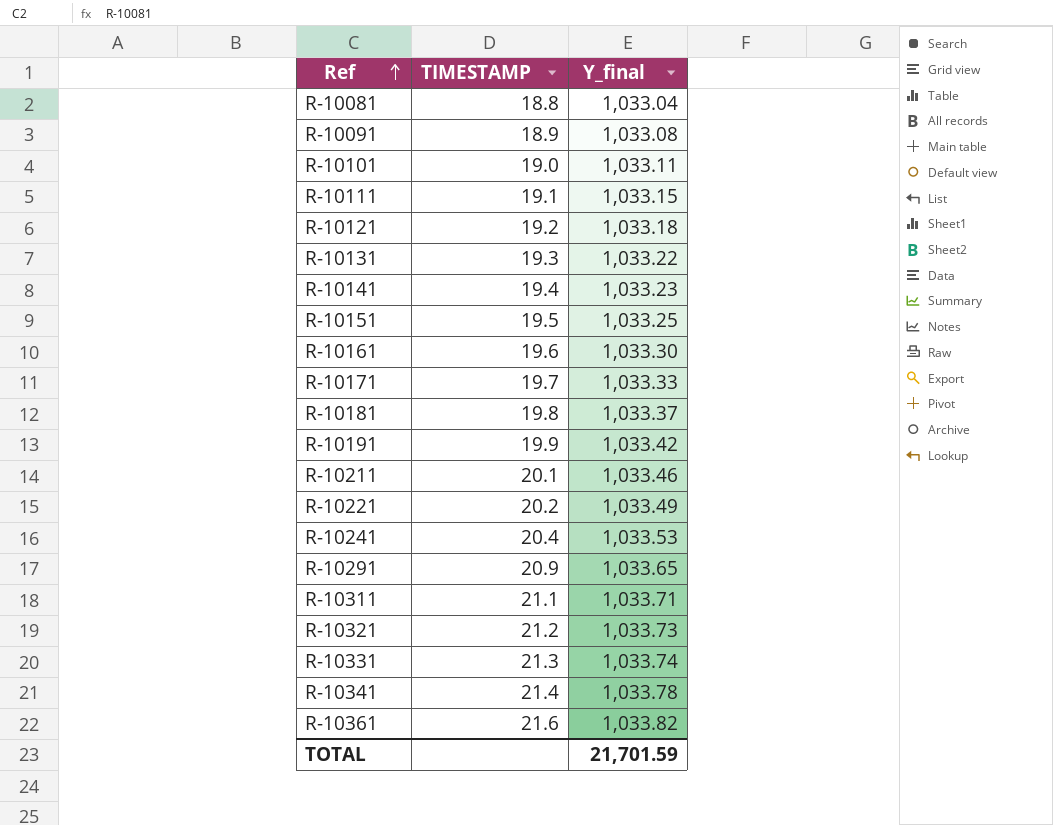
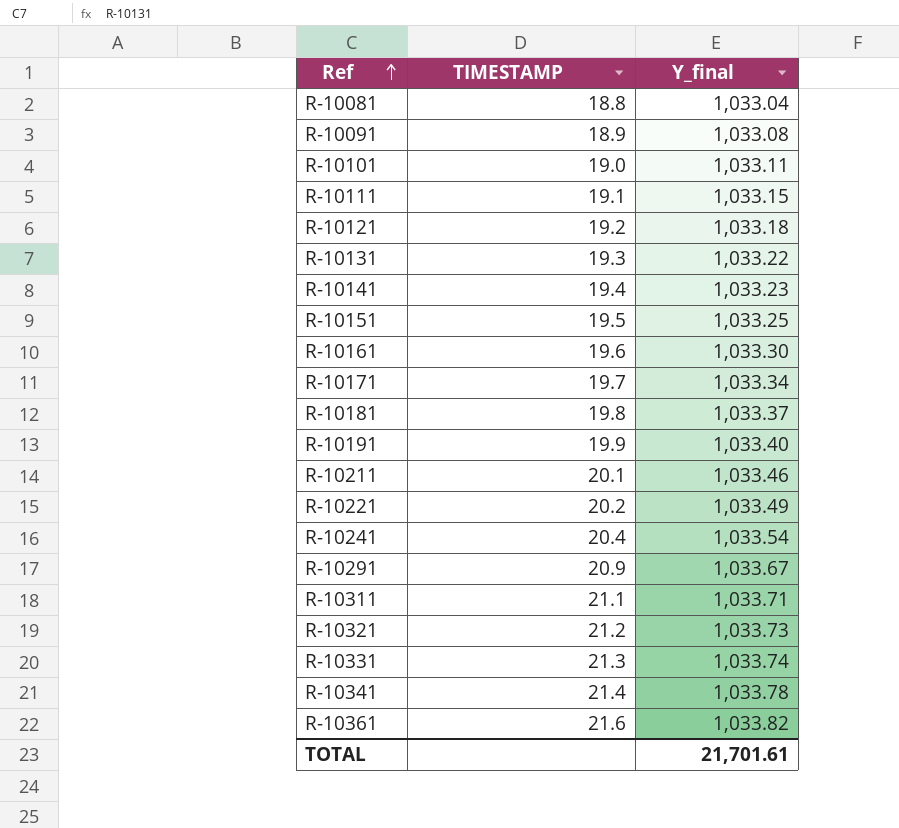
R-10171 | Y_final: 1,033.33 -> 1,033.34
R-10191 | Y_final: 1,033.42 -> 1,033.40
R-10241 | Y_final: 1,033.53 -> 1,033.54
R-10291 | Y_final: 1,033.65 -> 1,033.67
TOTAL | Y_final: 21,701.59 -> 21,701.61

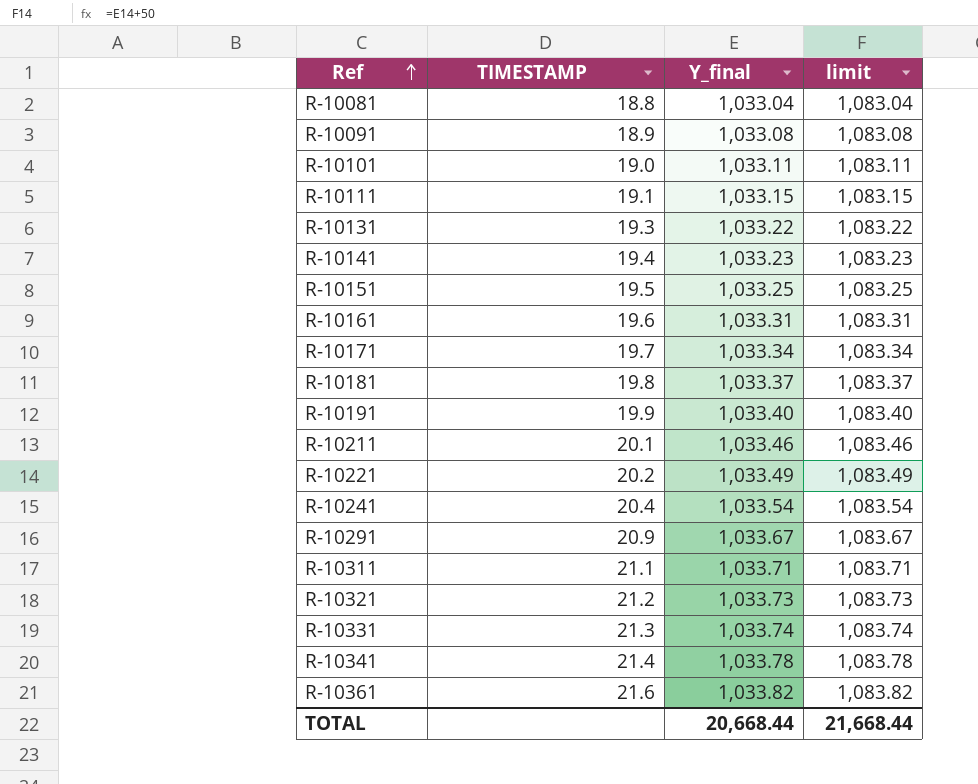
column limit | formula: none -> [Y_final] + 50
row R-10121: 19.2 | 1,033.18 -> none
R-10161 | Y_final: 1,033.30 -> 1,033.31
TOTAL | Y_final: 21,701.61 -> 20,668.44

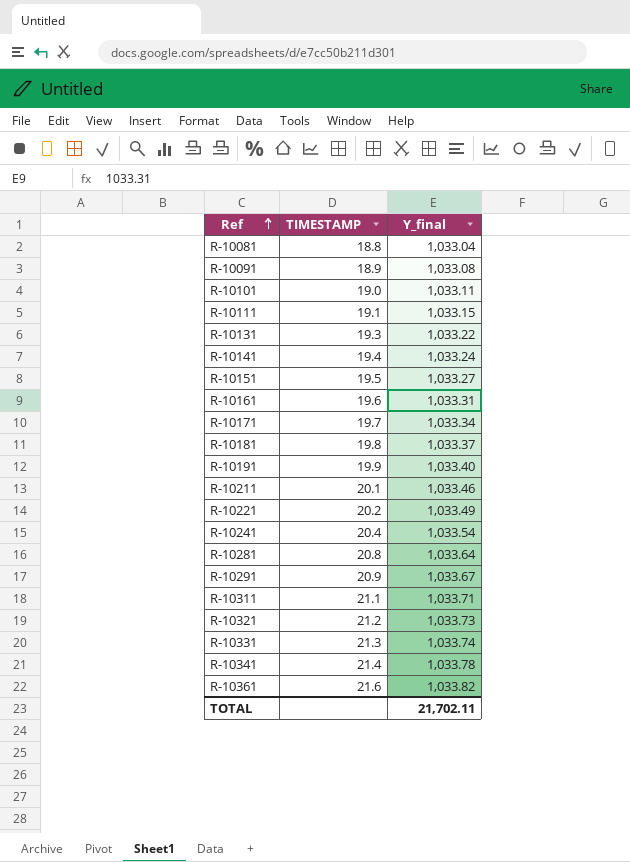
column limit | formula: [Y_final] + 50 -> none
R-10141 | Y_final: 1,033.23 -> 1,033.24
R-10151 | Y_final: 1,033.25 -> 1,033.27
row R-10281: none -> 20.8 | 1,033.64
TOTAL | Y_final: 20,668.44 -> 21,702.11

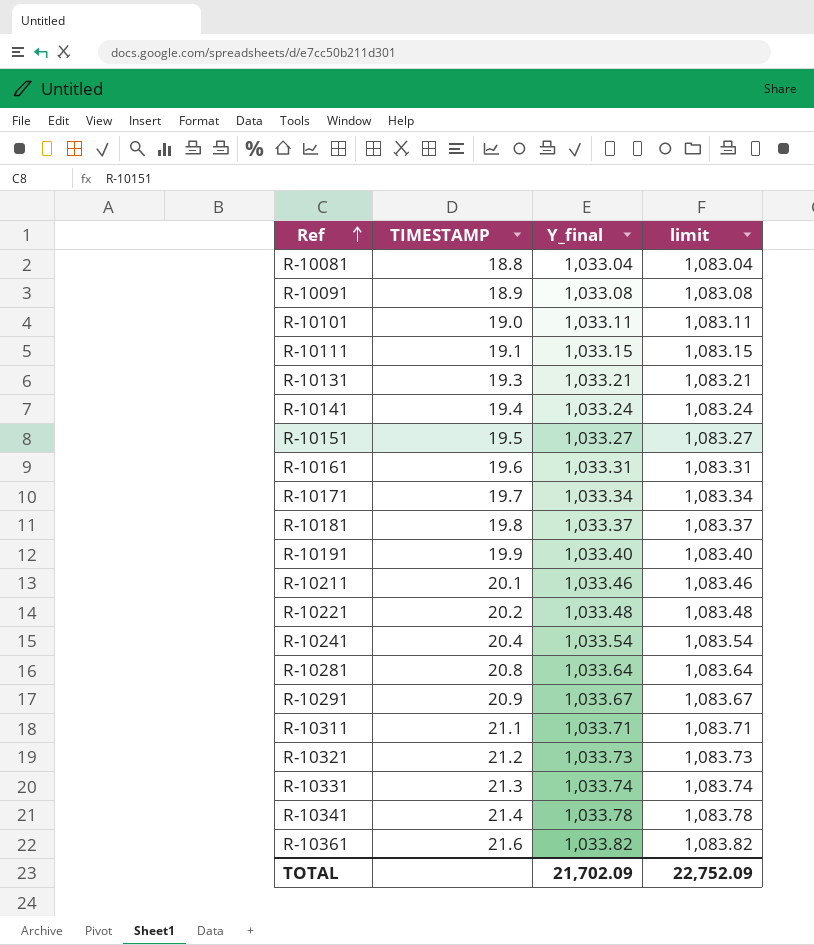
column limit | formula: none -> [Y_final] + 50
R-10131 | Y_final: 1,033.22 -> 1,033.21
R-10221 | Y_final: 1,033.49 -> 1,033.48
TOTAL | Y_final: 21,702.11 -> 21,702.09

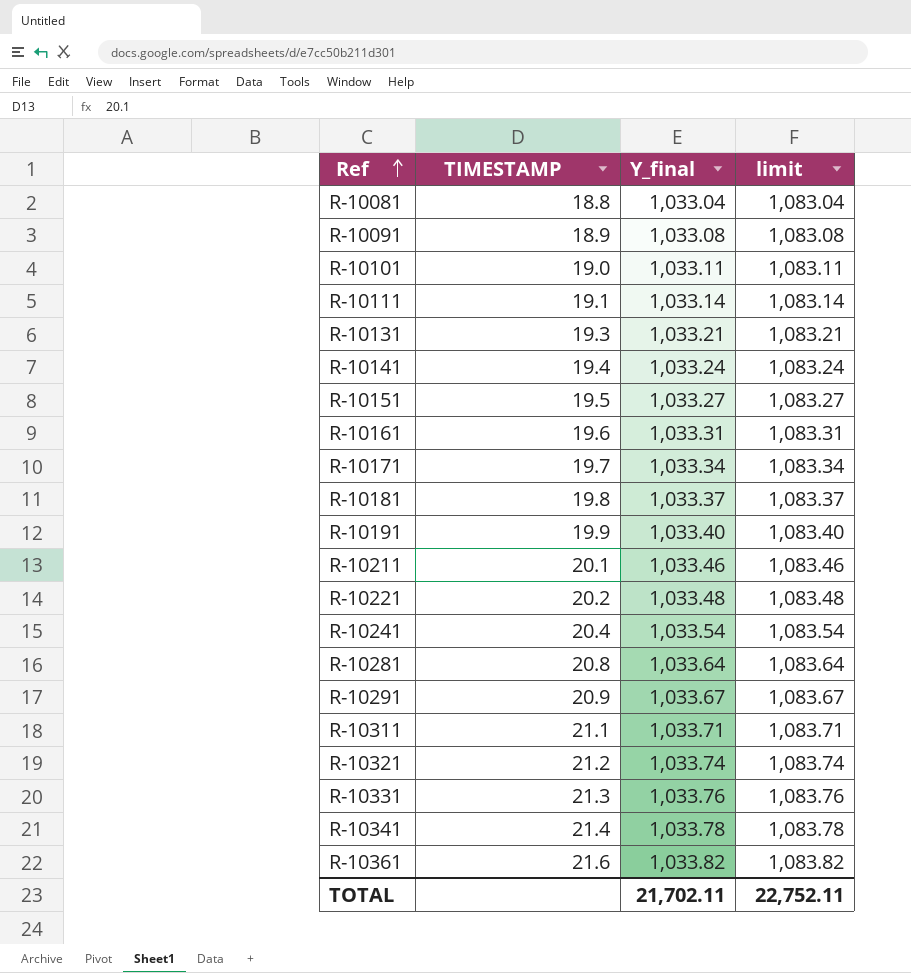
R-10111 | Y_final: 1,033.15 -> 1,033.14
R-10111 | limit: 1,083.15 -> 1,083.14
R-10321 | Y_final: 1,033.73 -> 1,033.74
R-10321 | limit: 1,083.73 -> 1,083.74
R-10331 | Y_final: 1,033.74 -> 1,033.76
R-10331 | limit: 1,083.74 -> 1,083.76
TOTAL | Y_final: 21,702.09 -> 21,702.11
TOTAL | limit: 22,752.09 -> 22,752.11

